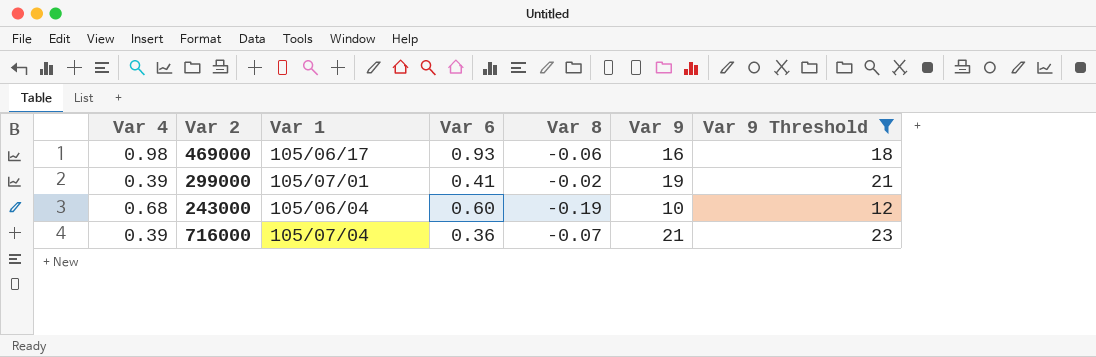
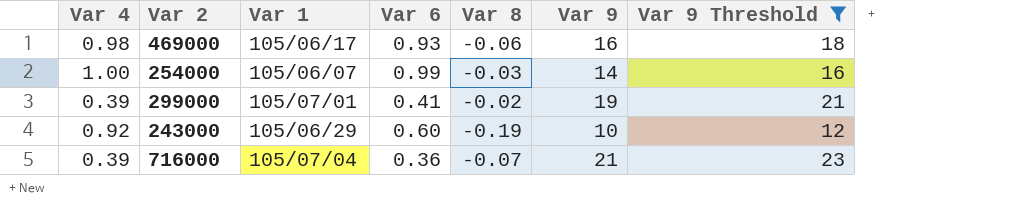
row 254000: none -> 1.00 | 105/06/07 | 0.99 | -0.03 | 14 | 16
243000 | Var 4: 0.68 -> 0.92
243000 | Var 1: 105/06/04 -> 105/06/29

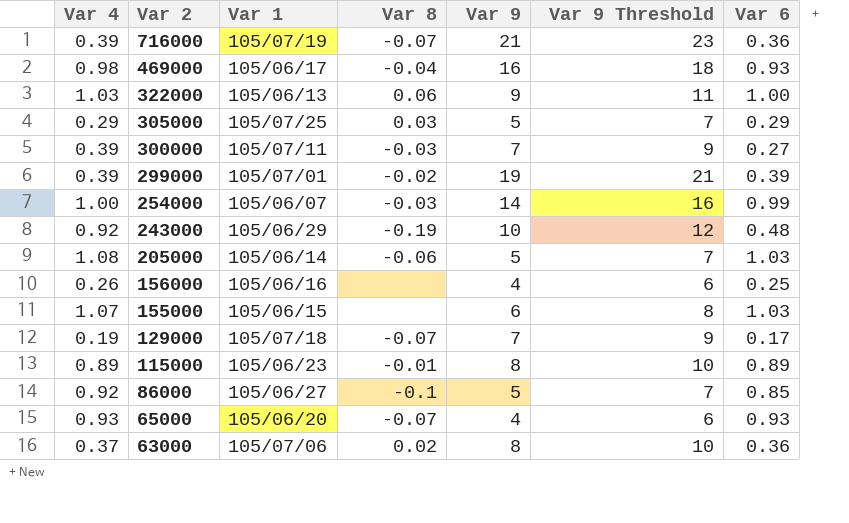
filter: Var 9 Threshold >= 12 -> none
row order: none -> Var 2 descending
column Var 6 | position: 4 -> 7
716000 | Var 1: 105/07/04 -> 105/07/19
469000 | Var 8: -0.06 -> -0.04
299000 | Var 6: 0.41 -> 0.39
243000 | Var 6: 0.60 -> 0.48

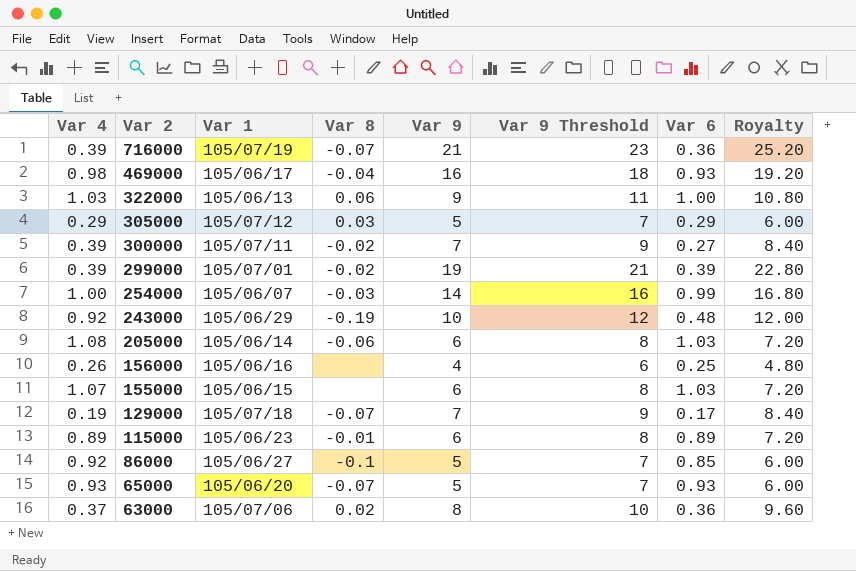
column Royalty | formula: none -> [Var 9] * 1.2
305000 | Var 1: 105/07/25 -> 105/07/12
300000 | Var 8: -0.03 -> -0.02
205000 | Var 9: 5 -> 6
205000 | Var 9 Threshold: 7 -> 8
115000 | Var 9: 8 -> 6
115000 | Var 9 Threshold: 10 -> 8
65000 | Var 9: 4 -> 5
65000 | Var 9 Threshold: 6 -> 7

